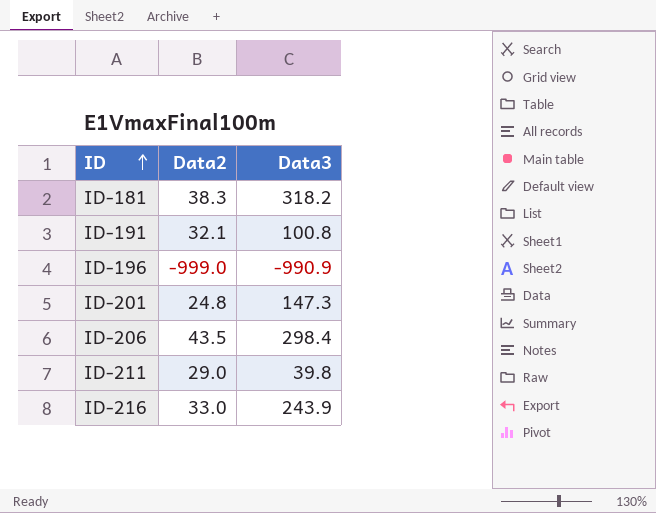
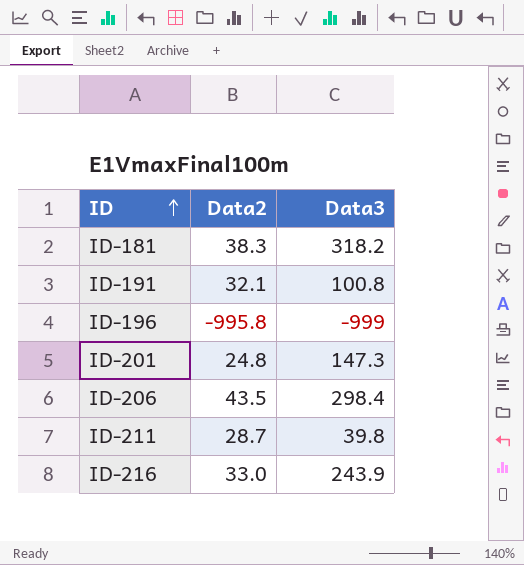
ID-196 | Data2: -999.0 -> -995.8
ID-196 | Data3: -990.9 -> -999
ID-211 | Data2: 29.0 -> 28.7

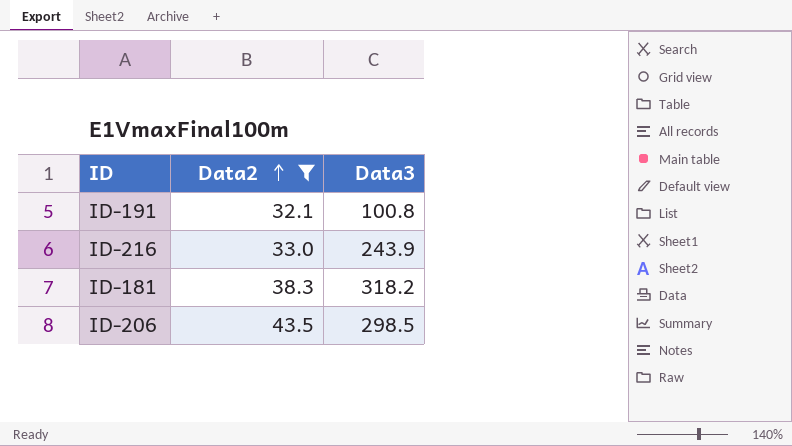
filter: none -> Data2 >= 32.1
row order: ID ascending -> Data2 ascending
ID-206 | Data3: 298.4 -> 298.5

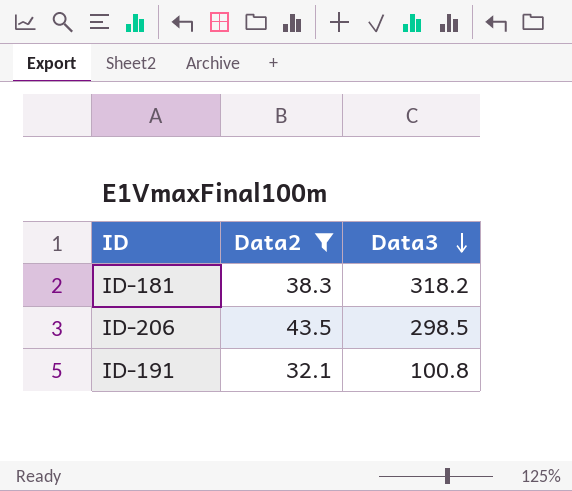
row order: Data2 ascending -> Data3 descending
row ID-216: 33.0 | 243.9 -> none

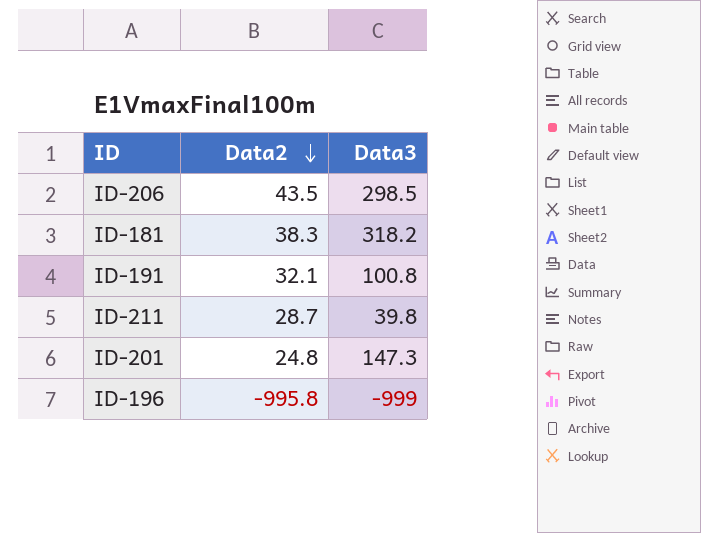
filter: Data2 >= 32.1 -> none
row order: Data3 descending -> Data2 descending

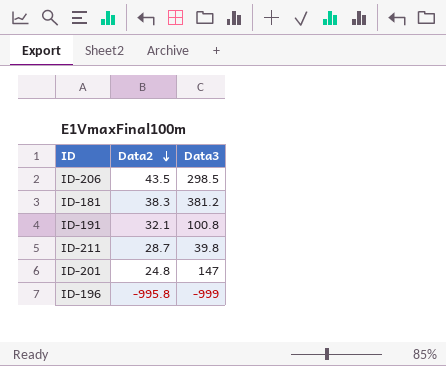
ID-181 | Data3: 318.2 -> 381.2
ID-201 | Data3: 147.3 -> 147

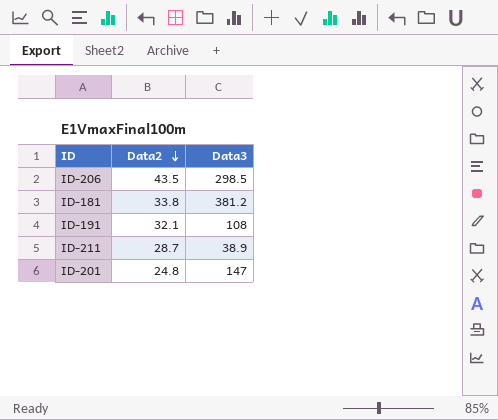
row ID-196: -995.8 | -999 -> none
ID-181 | Data2: 38.3 -> 33.8
ID-191 | Data3: 100.8 -> 108
ID-211 | Data3: 39.8 -> 38.9

